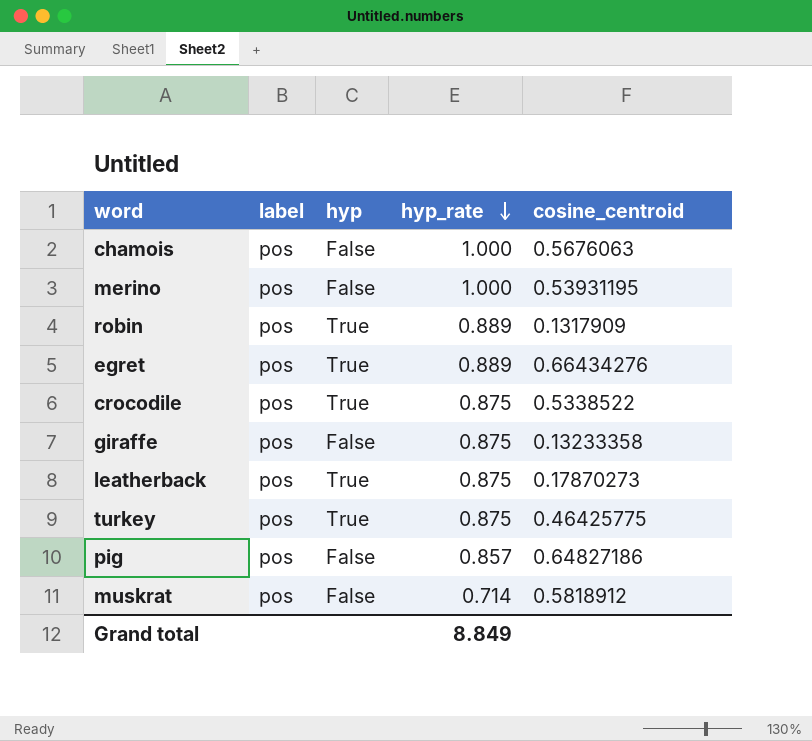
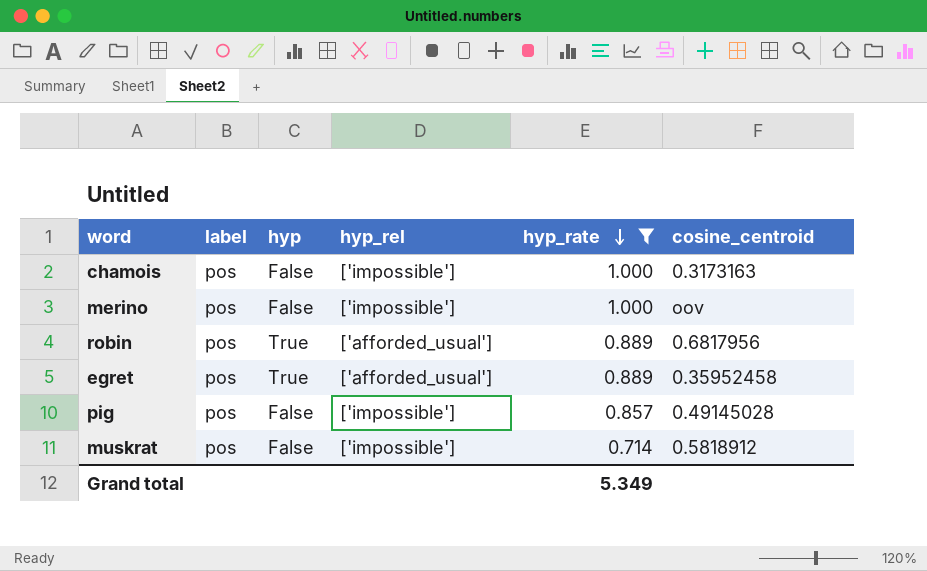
filter: none -> hyp_rate != 0.875
column hyp_rel | position: none -> 4
chamois | cosine_centroid: 0.5676063 -> 0.3173163
merino | cosine_centroid: 0.53931195 -> oov
robin | cosine_centroid: 0.1317909 -> 0.6817956
egret | cosine_centroid: 0.66434276 -> 0.35952458
pig | cosine_centroid: 0.64827186 -> 0.49145028
Grand total | hyp_rate: 8.849 -> 5.349

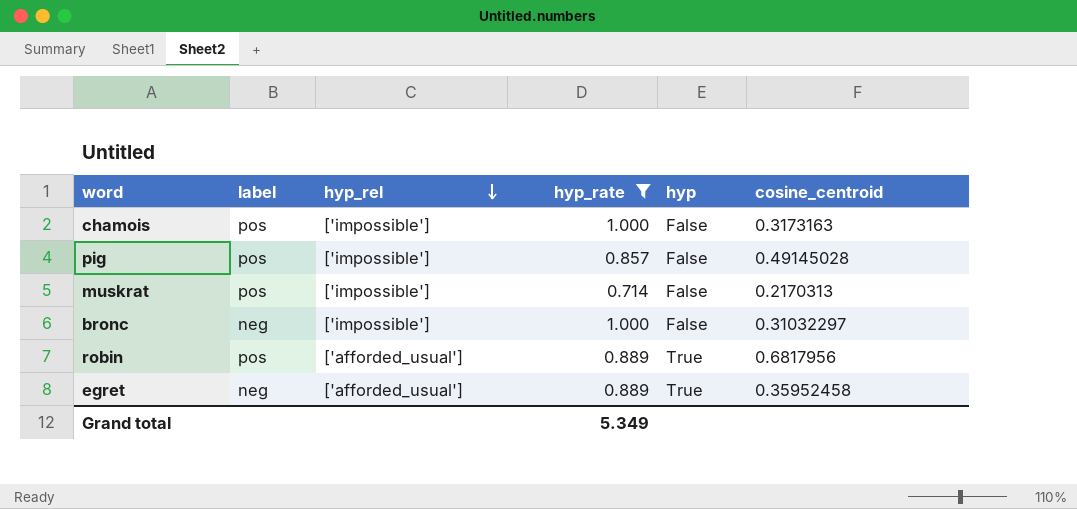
row order: hyp_rate descending -> hyp_rel descending
column hyp | position: 3 -> 5
row merino: pos | False | ['impossible'] | 1.000 | oov -> none
muskrat | cosine_centroid: 0.5818912 -> 0.2170313
row bronc: none -> neg | ['impossible'] | 1.000 | False | 0.31032297
egret | label: pos -> neg

